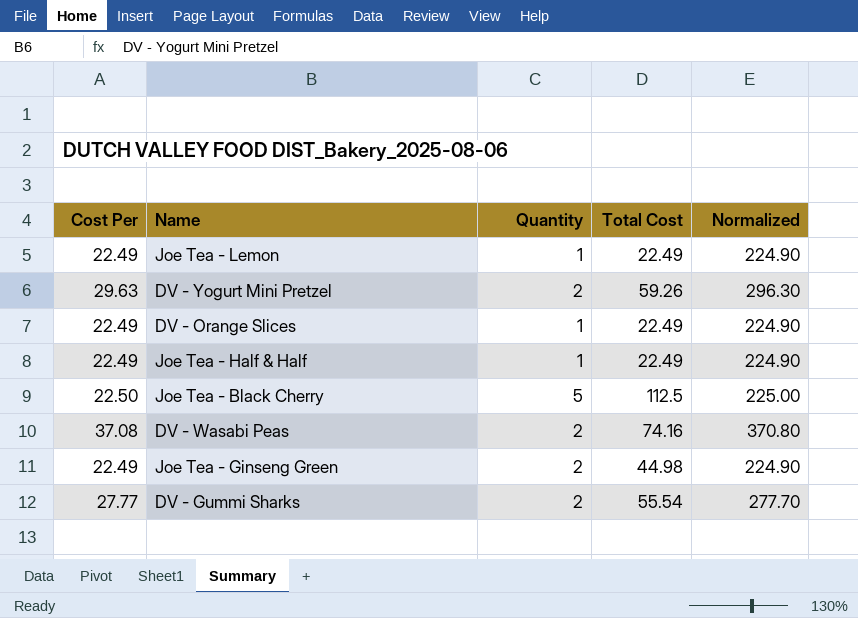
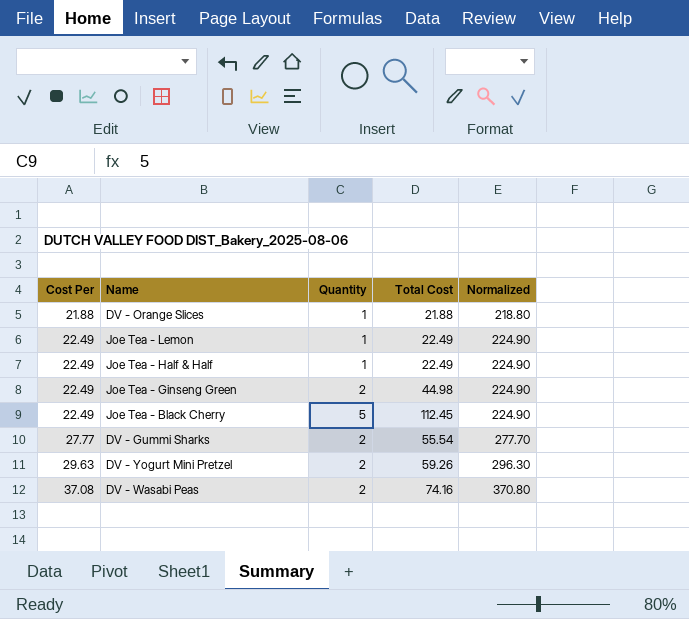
row order: none -> Cost Per ascending
DV - Orange Slices | Cost Per: 22.49 -> 21.88
DV - Orange Slices | Total Cost: 22.49 -> 21.88
DV - Orange Slices | Normalized: 224.90 -> 218.80
Joe Tea - Black Cherry | Cost Per: 22.50 -> 22.49
Joe Tea - Black Cherry | Total Cost: 112.5 -> 112.45
Joe Tea - Black Cherry | Normalized: 225.00 -> 224.90

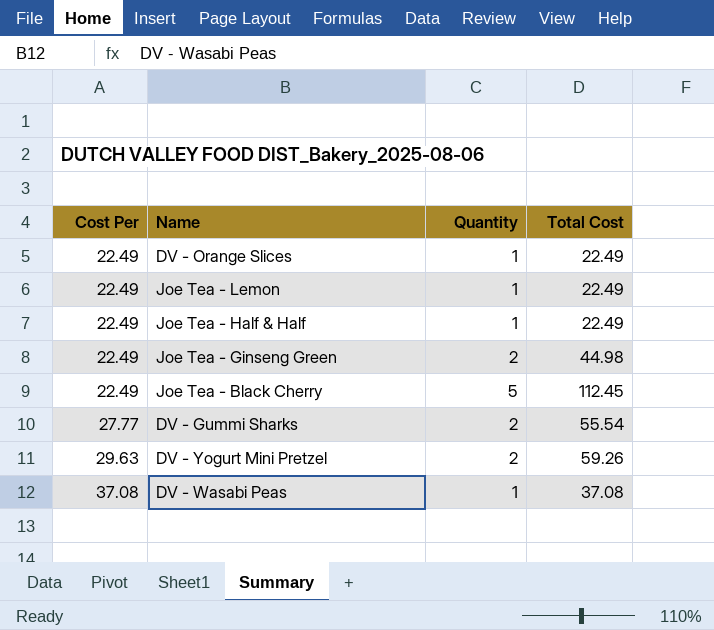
column Normalized | formula: [Cost Per] * 10 -> none
DV - Orange Slices | Cost Per: 21.88 -> 22.49
DV - Orange Slices | Total Cost: 21.88 -> 22.49
DV - Wasabi Peas | Quantity: 2 -> 1
DV - Wasabi Peas | Total Cost: 74.16 -> 37.08

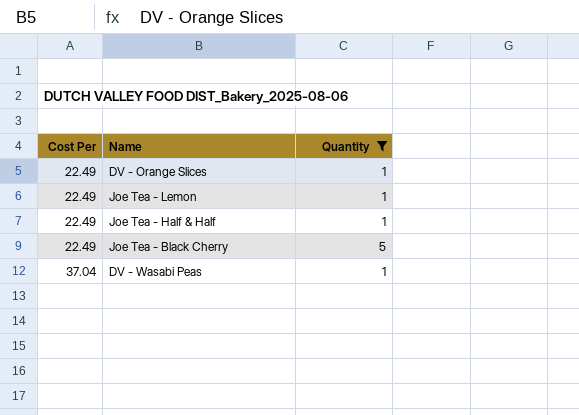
filter: none -> Quantity != 2
column Total Cost | formula: [Cost Per] * [Quantity] -> none
DV - Wasabi Peas | Cost Per: 37.08 -> 37.04

